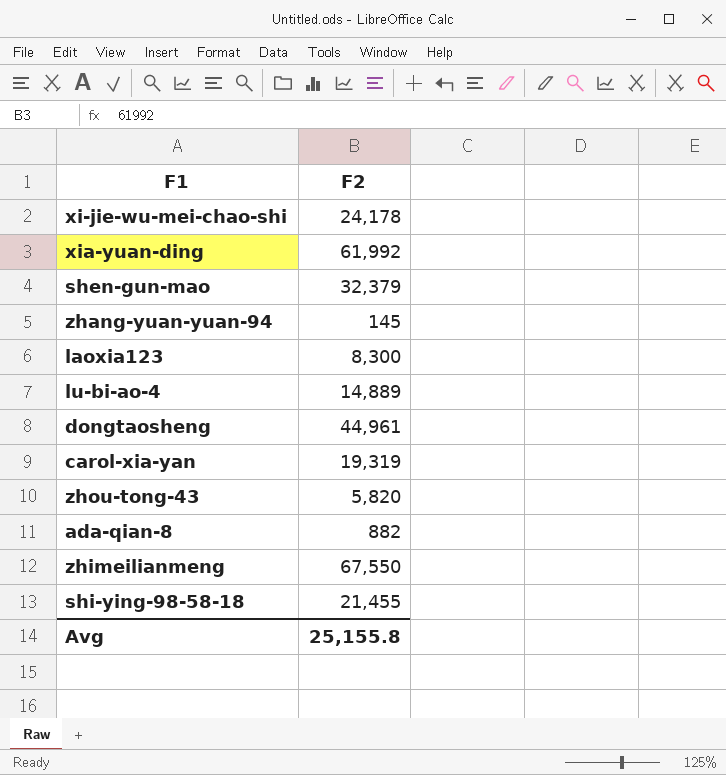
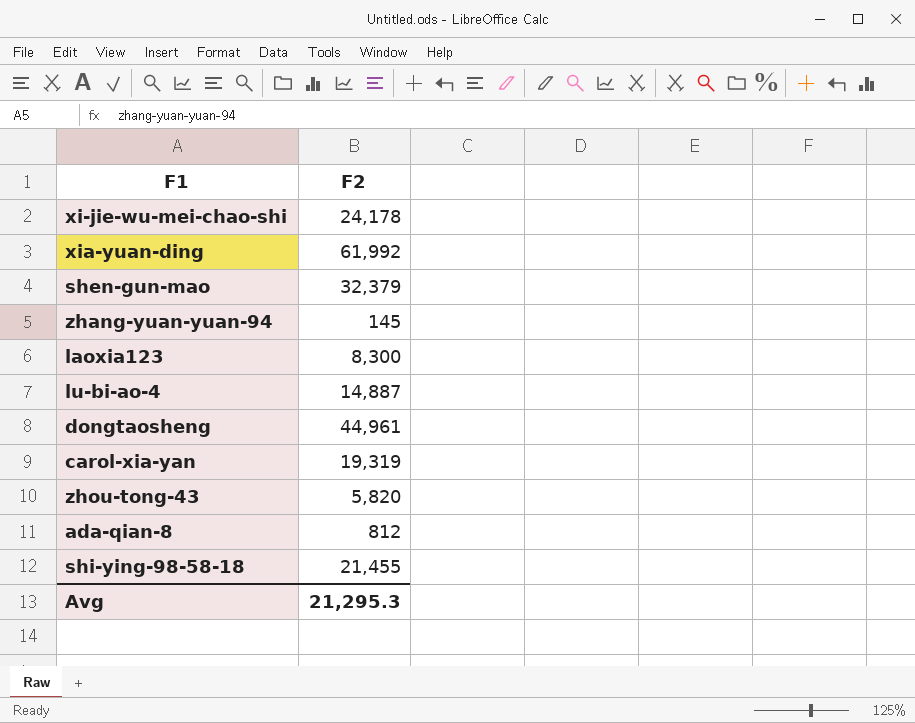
row zhimeilianmeng: 67,550 -> none
lu-bi-ao-4 | F2: 14,889 -> 14,887
ada-qian-8 | F2: 882 -> 812
Avg | F2: 25,155.8 -> 21,295.3

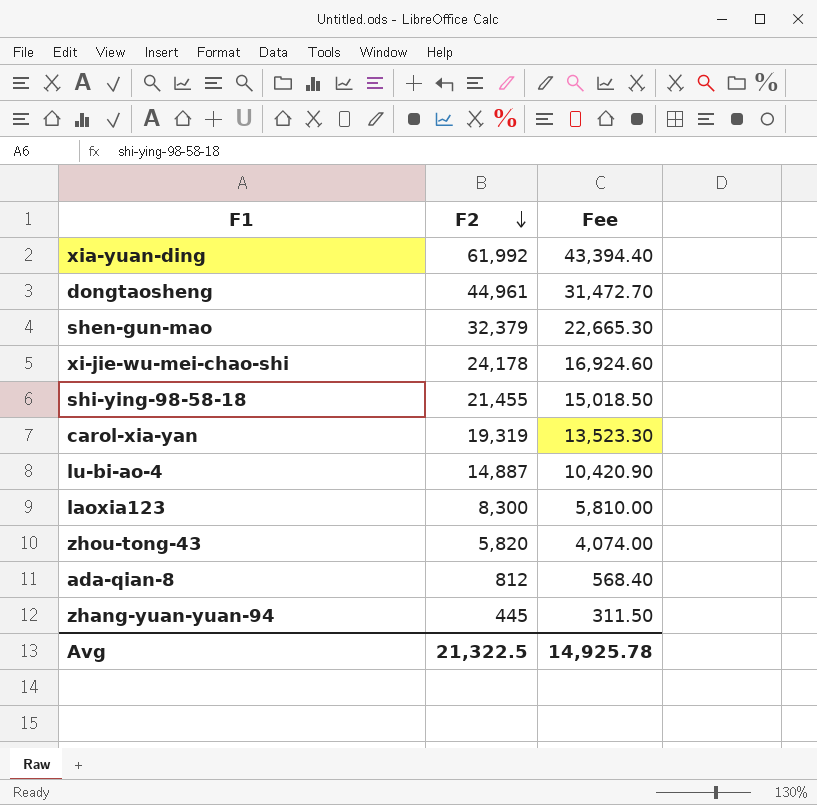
row order: none -> F2 descending
column Fee | formula: none -> [F2] * 0.7
zhang-yuan-yuan-94 | F2: 145 -> 445
Avg | F2: 21,295.3 -> 21,322.5

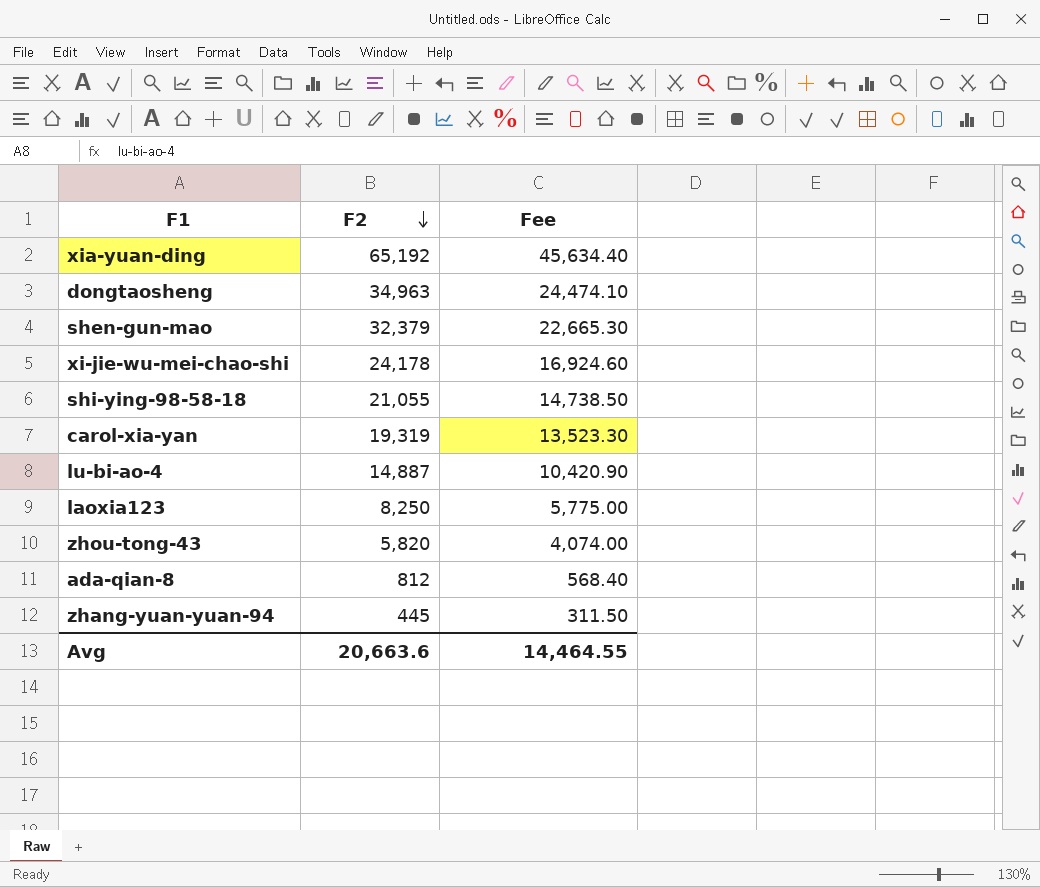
xia-yuan-ding | F2: 61,992 -> 65,192
xia-yuan-ding | Fee: 43,394.40 -> 45,634.40
dongtaosheng | F2: 44,961 -> 34,963
dongtaosheng | Fee: 31,472.70 -> 24,474.10
shi-ying-98-58-18 | F2: 21,455 -> 21,055
shi-ying-98-58-18 | Fee: 15,018.50 -> 14,738.50
laoxia123 | F2: 8,300 -> 8,250
laoxia123 | Fee: 5,810.00 -> 5,775.00
Avg | F2: 21,322.5 -> 20,663.6
Avg | Fee: 14,925.78 -> 14,464.55

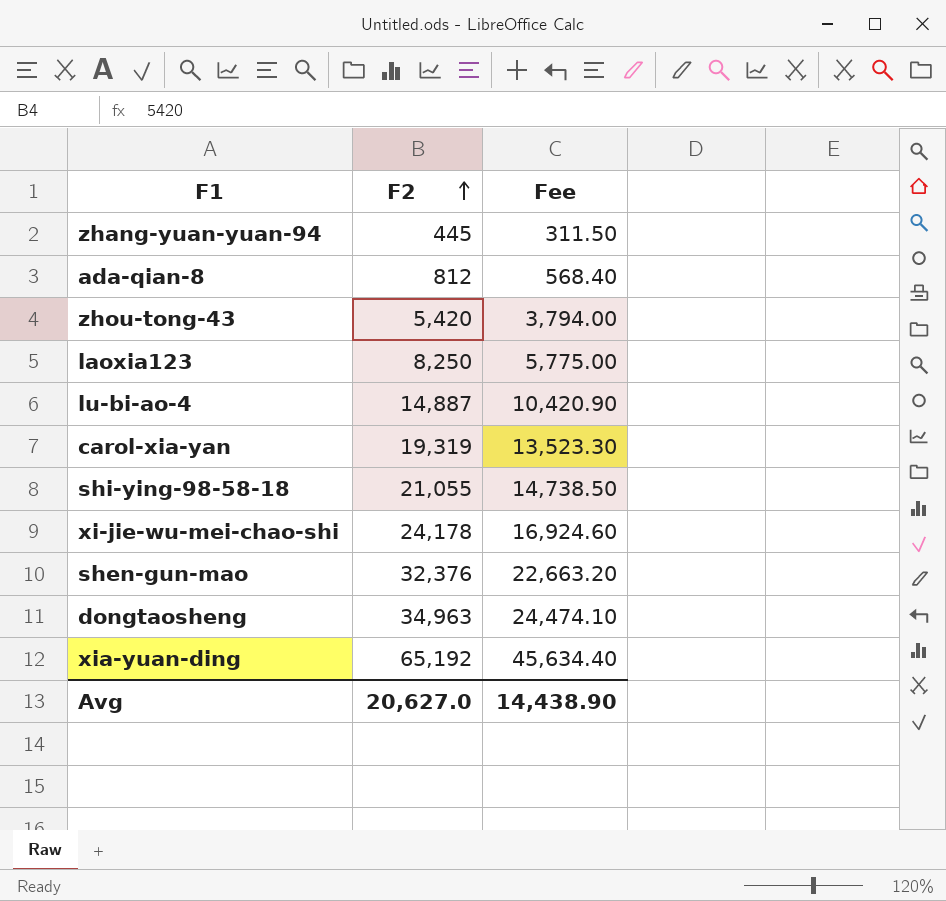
row order: F2 descending -> F2 ascending
zhou-tong-43 | F2: 5,820 -> 5,420
zhou-tong-43 | Fee: 4,074.00 -> 3,794.00
shen-gun-mao | F2: 32,379 -> 32,376
shen-gun-mao | Fee: 22,665.30 -> 22,663.20
Avg | F2: 20,663.6 -> 20,627.0
Avg | Fee: 14,464.55 -> 14,438.90

